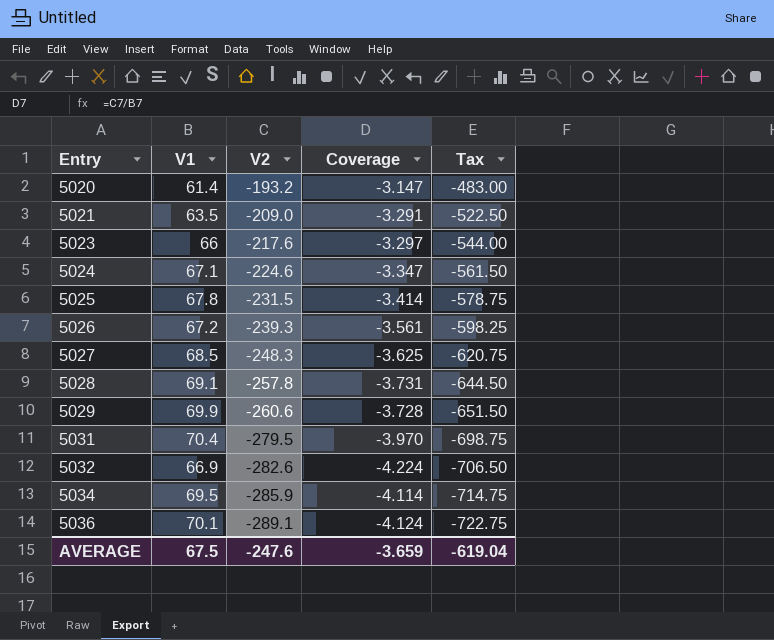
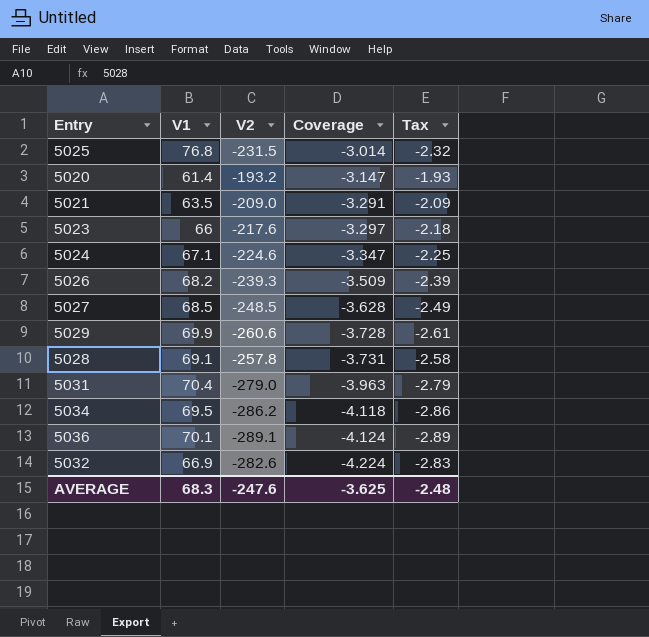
row order: Entry ascending -> Coverage descending
column Tax | formula: [V2] * 2.5 -> [V2] * 0.01
5025 | V1: 67.8 -> 76.8
5025 | Coverage: -3.414 -> -3.014
5026 | V1: 67.2 -> 68.2
5026 | Coverage: -3.561 -> -3.509
5027 | V2: -248.3 -> -248.5
5027 | Coverage: -3.625 -> -3.628
5031 | V2: -279.5 -> -279.0
5031 | Coverage: -3.970 -> -3.963
5034 | V2: -285.9 -> -286.2
5034 | Coverage: -4.114 -> -4.118
AVERAGE | V1: 67.5 -> 68.3
AVERAGE | Coverage: -3.659 -> -3.625
AVERAGE | Tax: -619.04 -> -2.48

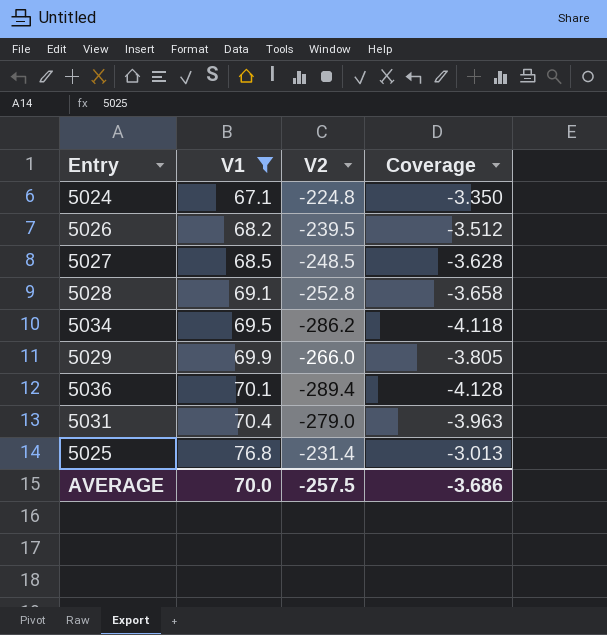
filter: none -> V1 >= 67.1
row order: Coverage descending -> V1 ascending
column Tax | formula: [V2] * 0.01 -> none
5024 | V2: -224.6 -> -224.8
5024 | Coverage: -3.347 -> -3.350
5026 | V2: -239.3 -> -239.5
5026 | Coverage: -3.509 -> -3.512
5028 | V2: -257.8 -> -252.8
5028 | Coverage: -3.731 -> -3.658
5029 | V2: -260.6 -> -266.0
5029 | Coverage: -3.728 -> -3.805
5036 | V2: -289.1 -> -289.4
5036 | Coverage: -4.124 -> -4.128
5025 | V2: -231.5 -> -231.4
5025 | Coverage: -3.014 -> -3.013
AVERAGE | V1: 68.3 -> 70.0
AVERAGE | V2: -247.6 -> -257.5
AVERAGE | Coverage: -3.625 -> -3.686

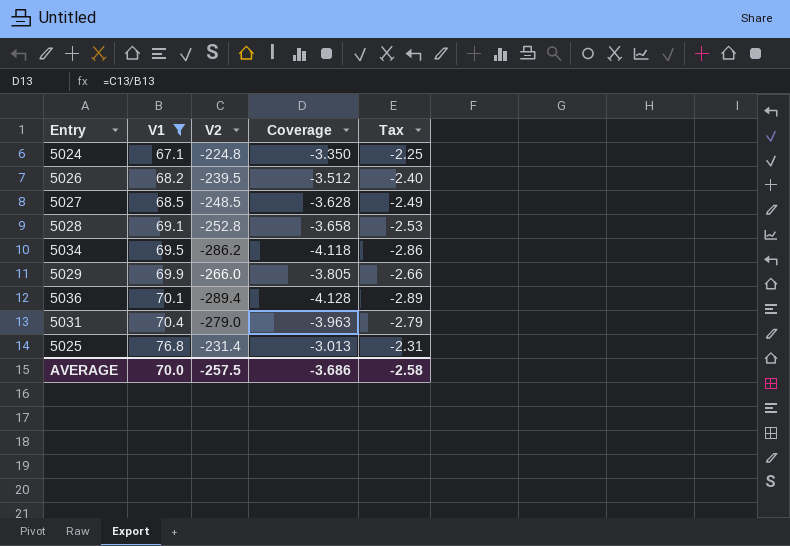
column Tax | formula: none -> [V2] * 0.01

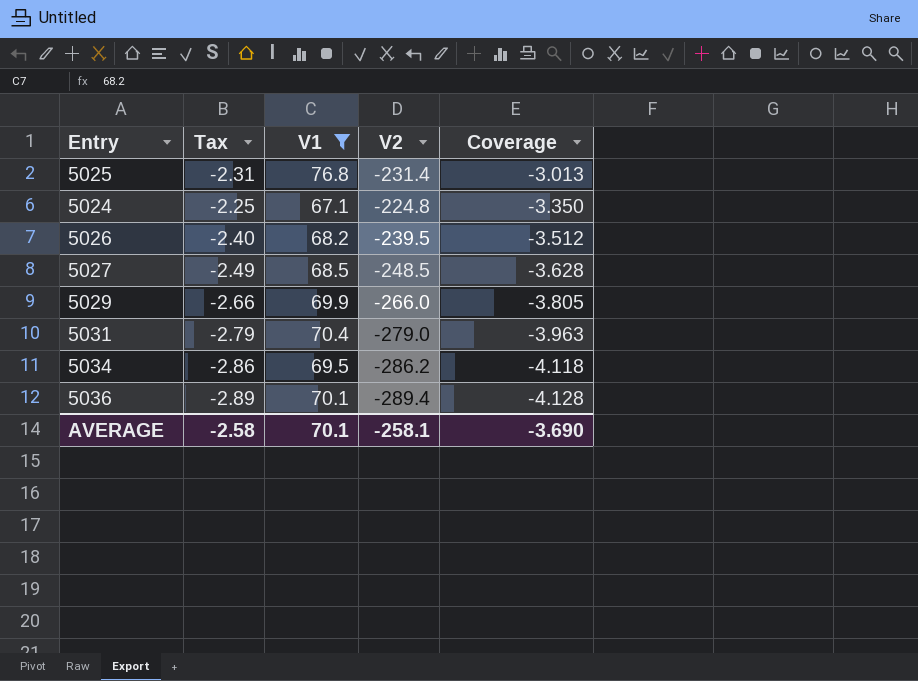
row order: V1 ascending -> Coverage descending
column Tax | position: 5 -> 2
row 5028: 69.1 | -252.8 | -3.658 | -2.53 -> none
AVERAGE | V1: 70.0 -> 70.1
AVERAGE | V2: -257.5 -> -258.1
AVERAGE | Coverage: -3.686 -> -3.690

